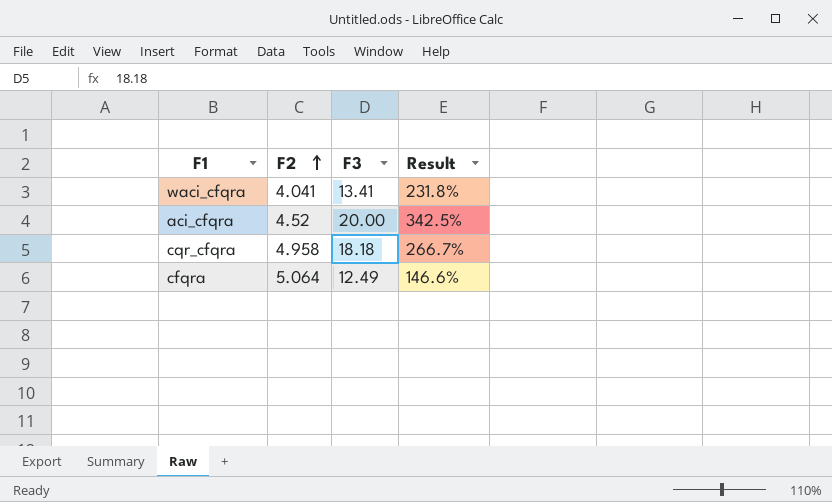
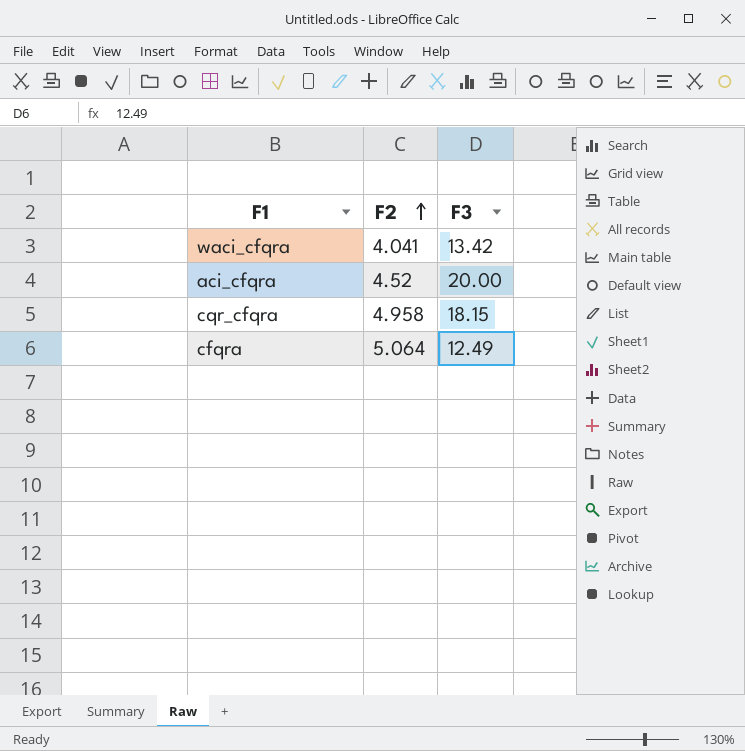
column Result | formula: ([F3] - [F2]) / [F2] -> none
waci_cfqra | F3: 13.41 -> 13.42
cqr_cfqra | F3: 18.18 -> 18.15

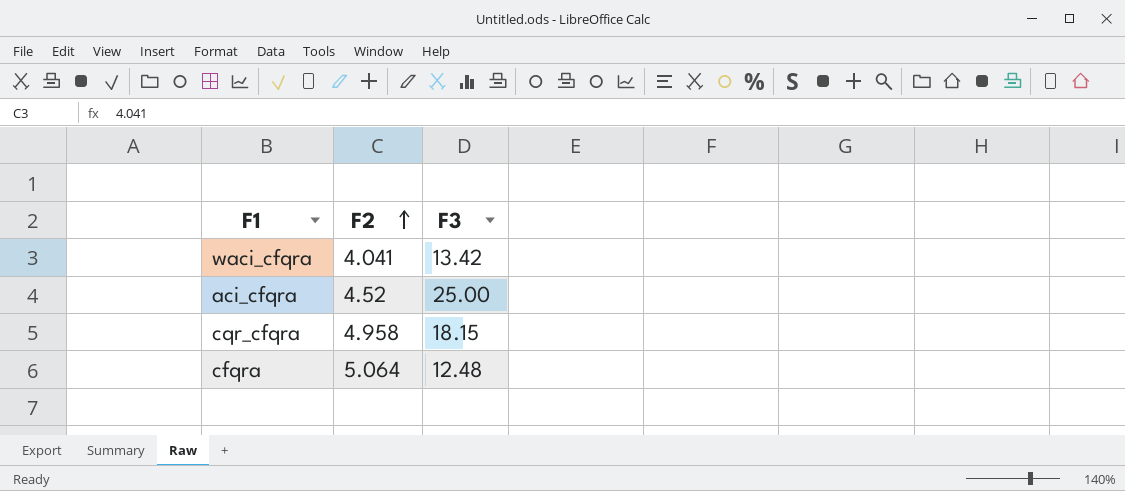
aci_cfqra | F3: 20.00 -> 25.00
cfqra | F3: 12.49 -> 12.48

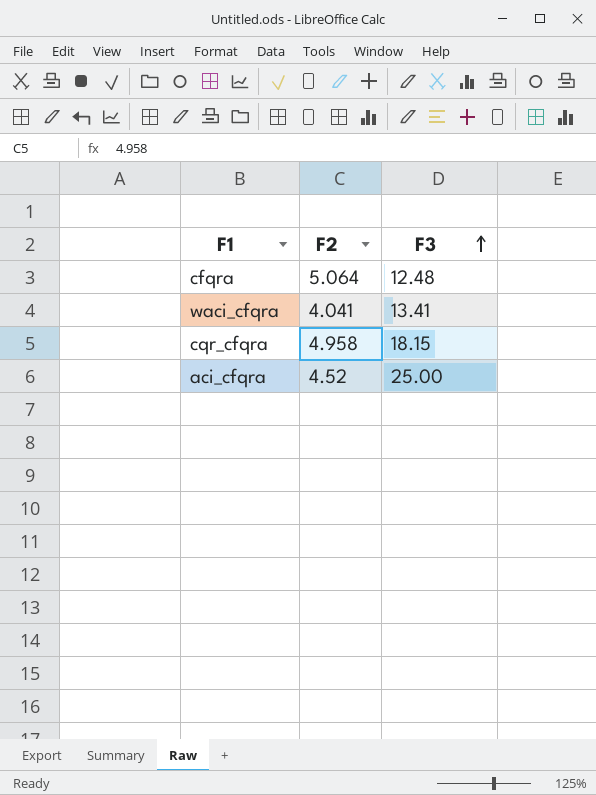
row order: F2 ascending -> F3 ascending
waci_cfqra | F3: 13.42 -> 13.41

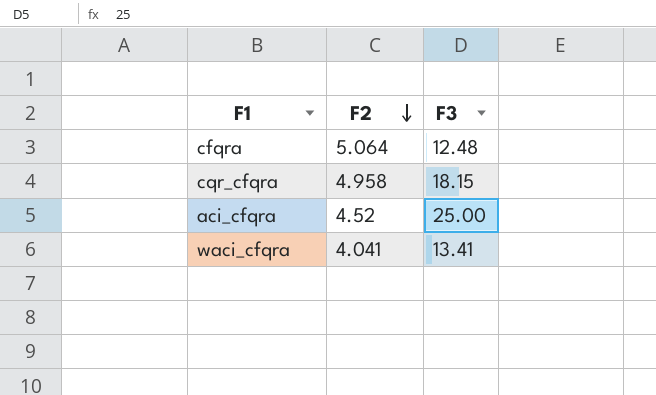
row order: F3 ascending -> F2 descending

